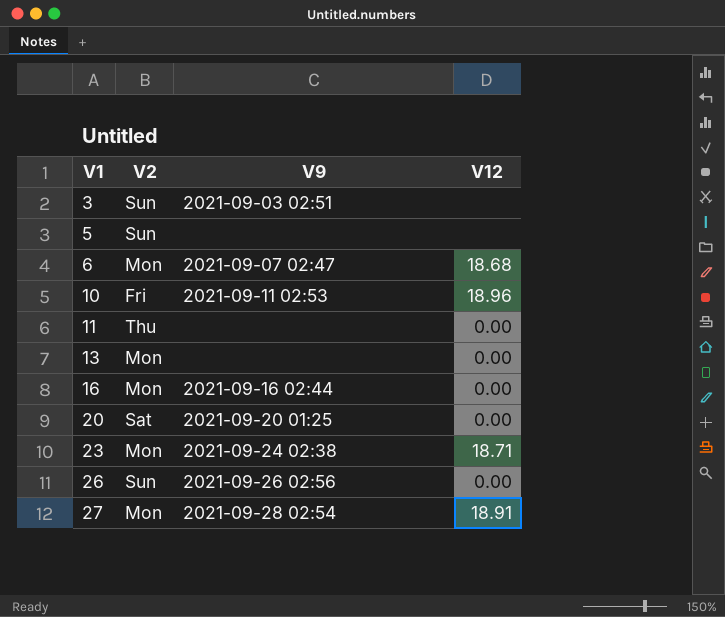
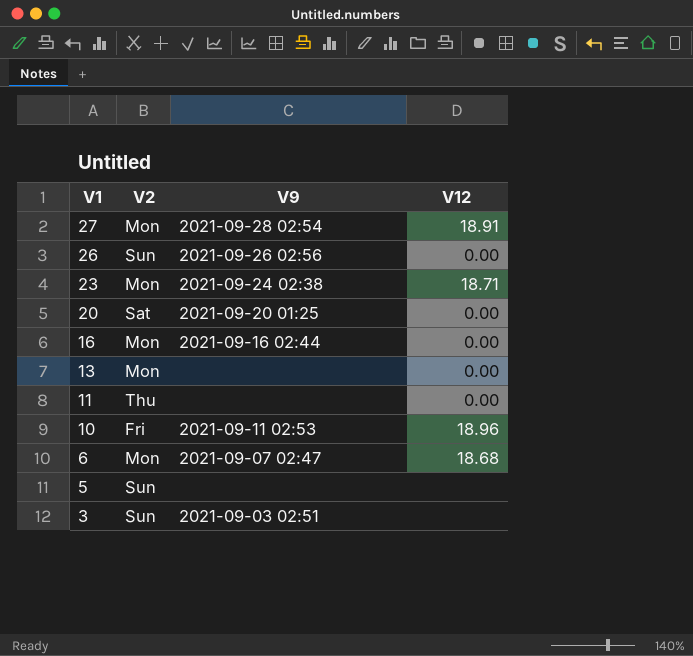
row order: V1 ascending -> V1 descending

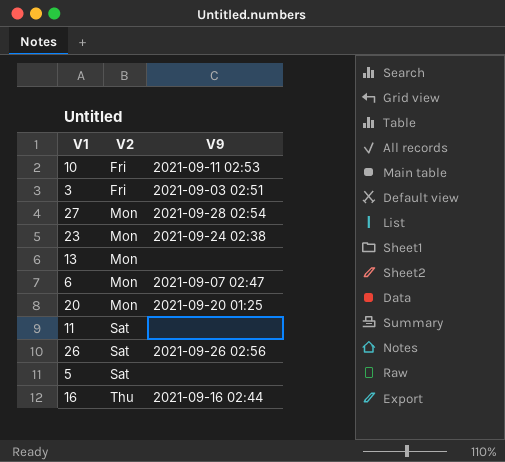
row order: V1 descending -> V2 ascending
column V12 | position: 4 -> none
3 | V2: Sun -> Fri
20 | V2: Sat -> Mon
11 | V2: Thu -> Sat
26 | V2: Sun -> Sat
5 | V2: Sun -> Sat
16 | V2: Mon -> Thu

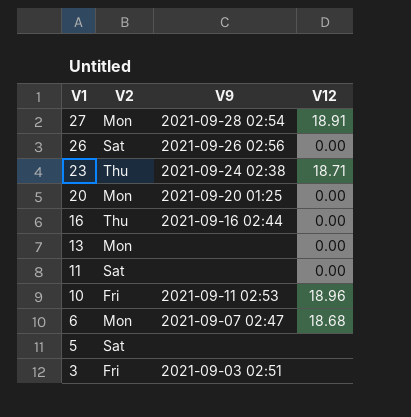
row order: V2 ascending -> V1 descending
column V12 | position: none -> 4
23 | V2: Mon -> Thu

